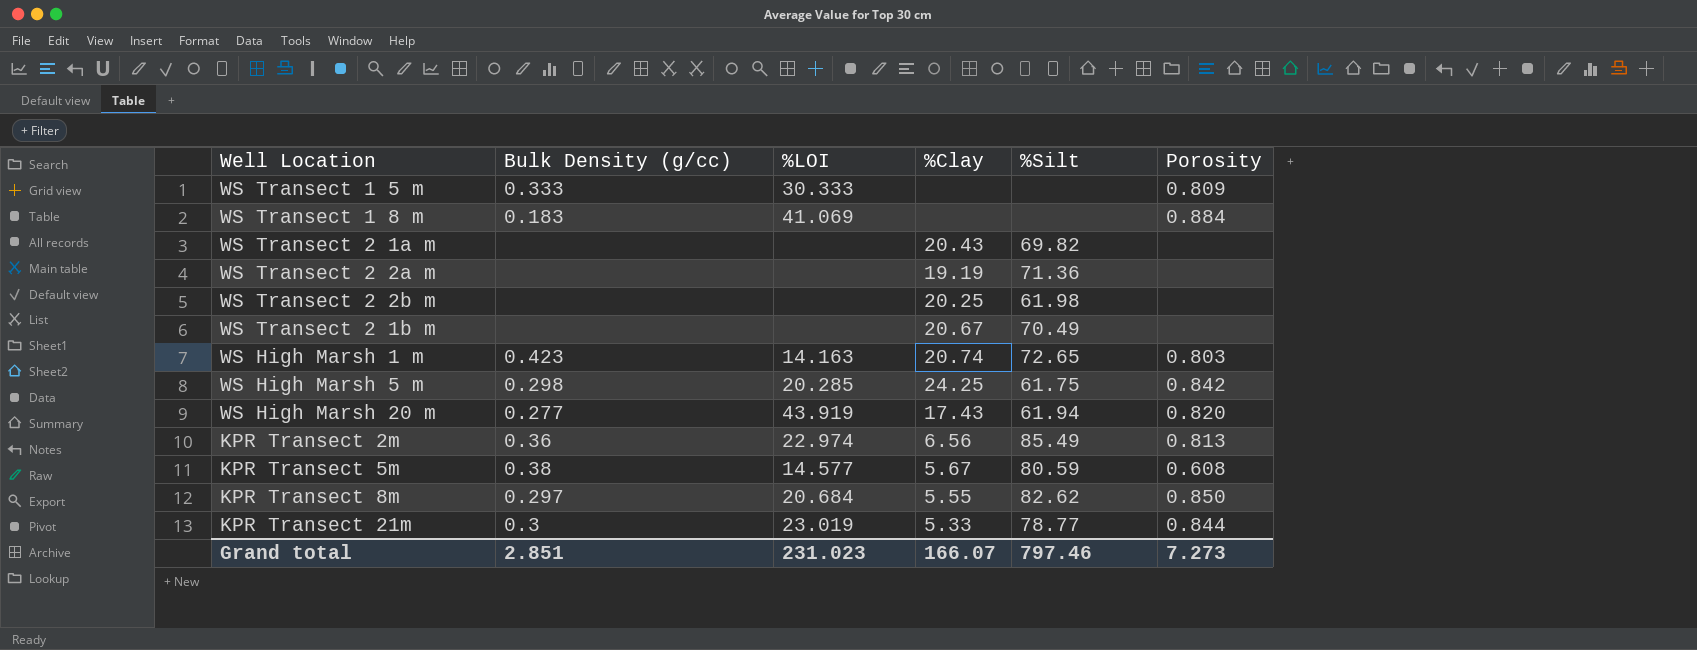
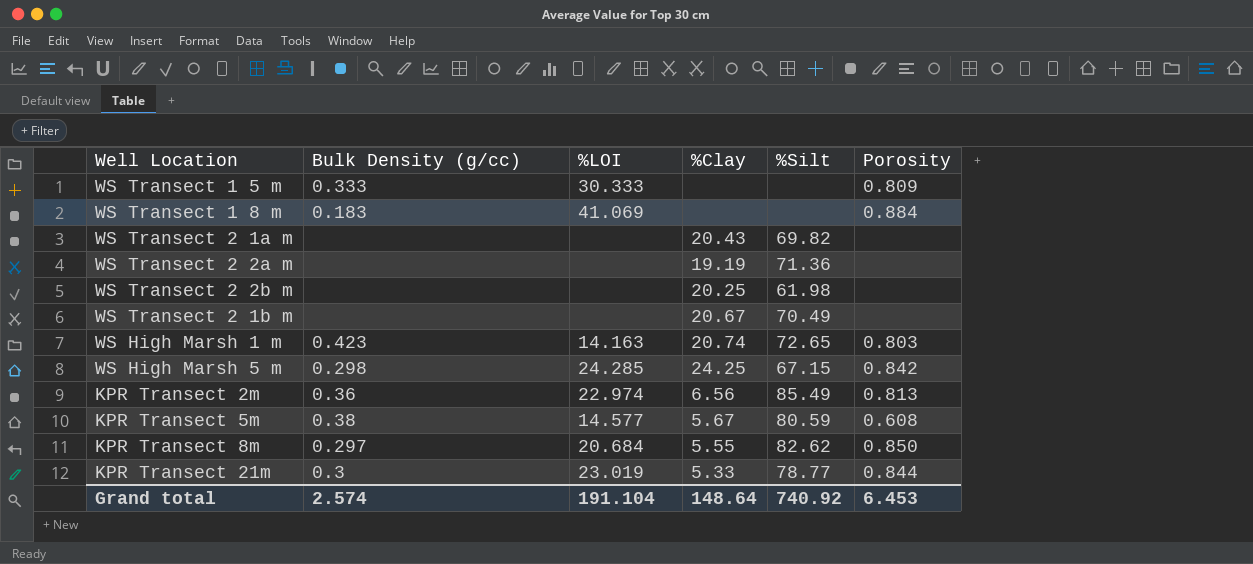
row WS High Marsh 20 m: 0.277 | 43.919 | 17.43 | 61.94 | 0.820 -> none
WS High Marsh 5 m | %LOI: 20.285 -> 24.285
WS High Marsh 5 m | %Silt: 61.75 -> 67.15
Grand total | Bulk Density (g/cc): 2.851 -> 2.574
Grand total | %LOI: 231.023 -> 191.104
Grand total | %Clay: 166.07 -> 148.64
Grand total | %Silt: 797.46 -> 740.92
Grand total | Porosity: 7.273 -> 6.453

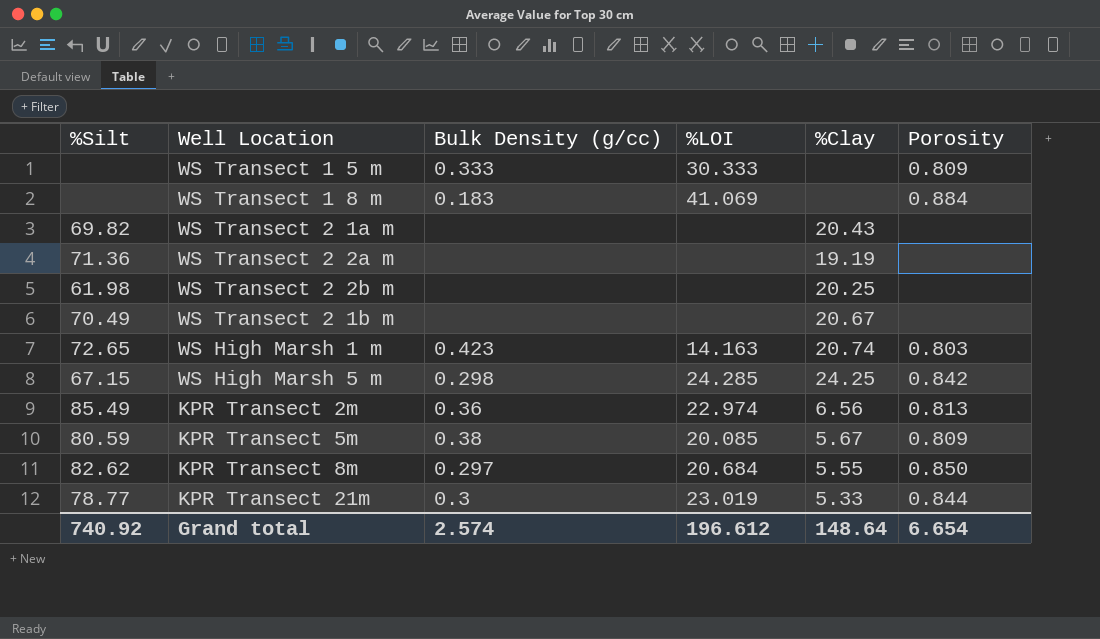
column %Silt | position: 5 -> 1
KPR Transect 5m | %LOI: 14.577 -> 20.085
KPR Transect 5m | Porosity: 0.608 -> 0.809
Grand total | %LOI: 191.104 -> 196.612
Grand total | Porosity: 6.453 -> 6.654

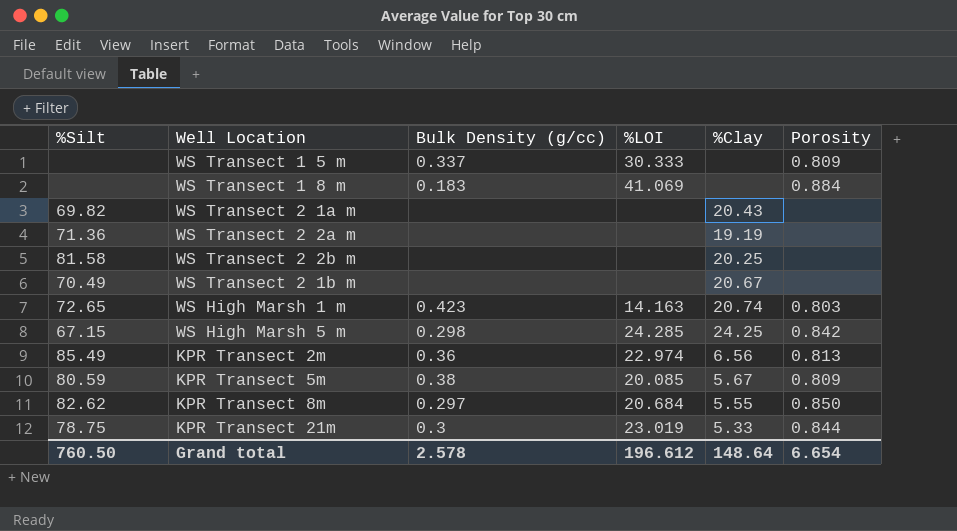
WS Transect 1 5 m | Bulk Density (g/cc): 0.333 -> 0.337
WS Transect 2 2b m | %Silt: 61.98 -> 81.58
KPR Transect 21m | %Silt: 78.77 -> 78.75
Grand total | %Silt: 740.92 -> 760.50
Grand total | Bulk Density (g/cc): 2.574 -> 2.578

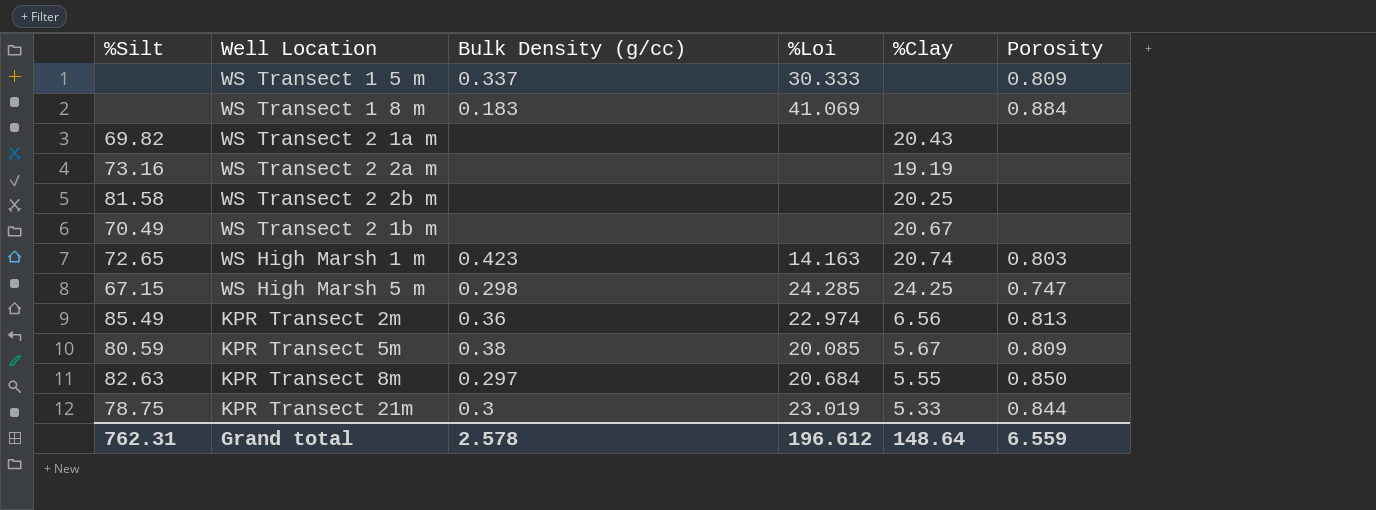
column name: %LOI -> %Loi
WS Transect 2 2a m | %Silt: 71.36 -> 73.16
WS High Marsh 5 m | Porosity: 0.842 -> 0.747
KPR Transect 8m | %Silt: 82.62 -> 82.63
Grand total | %Silt: 760.50 -> 762.31
Grand total | Porosity: 6.654 -> 6.559

